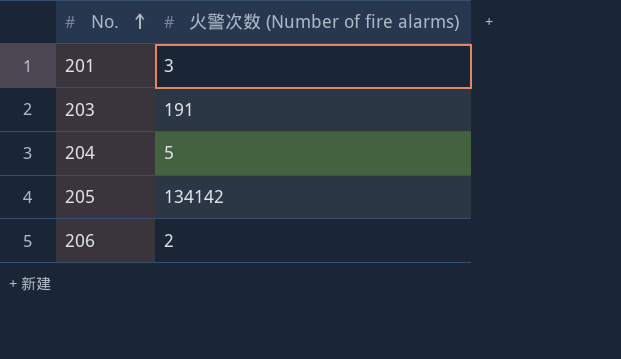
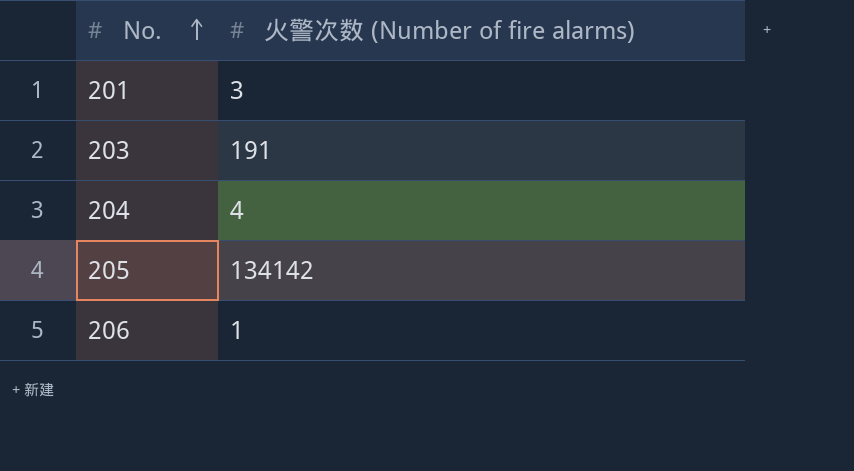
204 | 火警次数 (Number of fire alarms): 5 -> 4
206 | 火警次数 (Number of fire alarms): 2 -> 1

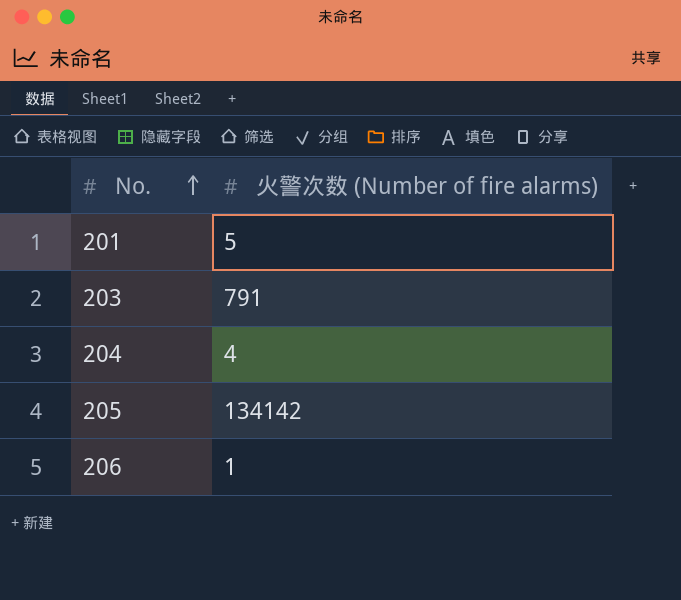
201 | 火警次数 (Number of fire alarms): 3 -> 5
203 | 火警次数 (Number of fire alarms): 191 -> 791

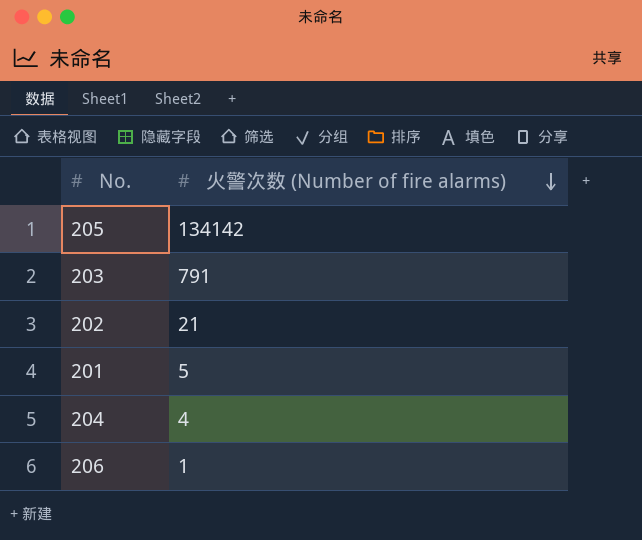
row order: No. ascending -> 火警次数 (Number of fire alarms) descending
row 202: none -> 21

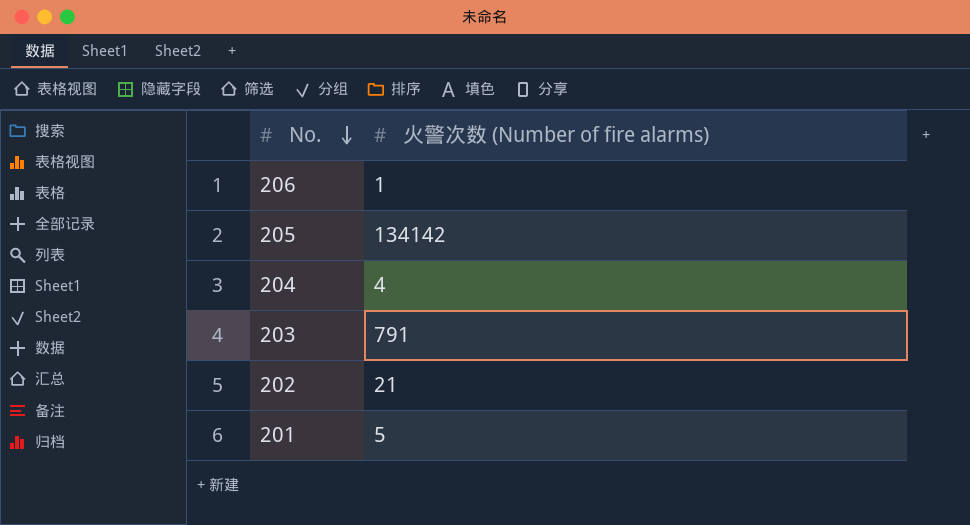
row order: 火警次数 (Number of fire alarms) descending -> No. descending

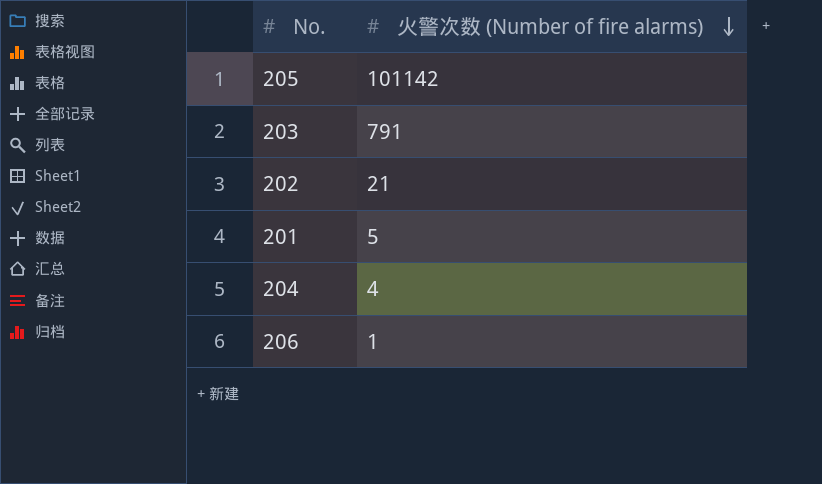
row order: No. descending -> 火警次数 (Number of fire alarms) descending
205 | 火警次数 (Number of fire alarms): 134142 -> 101142

